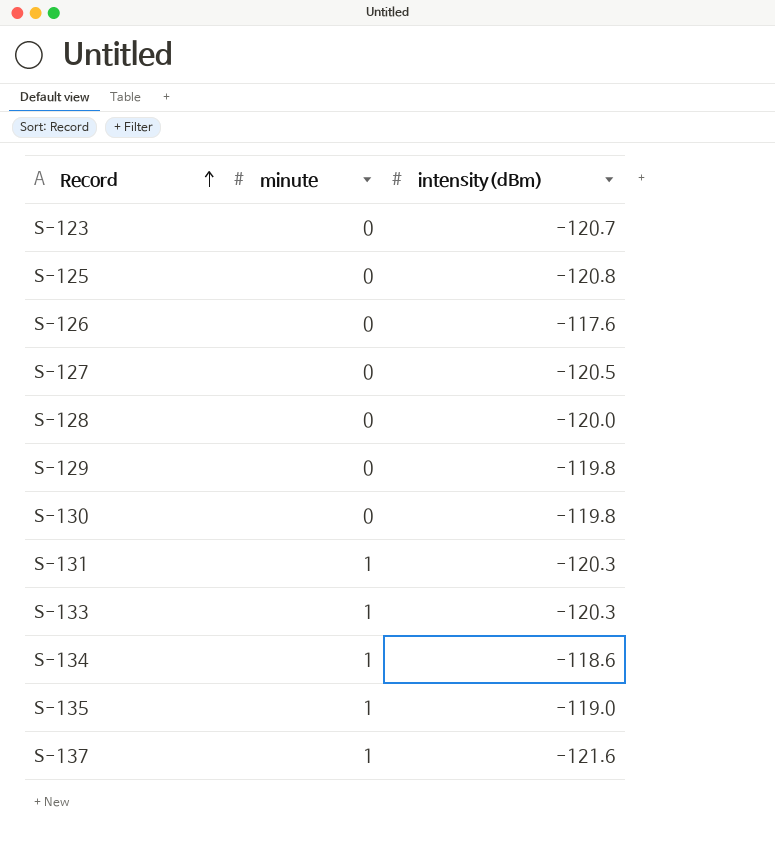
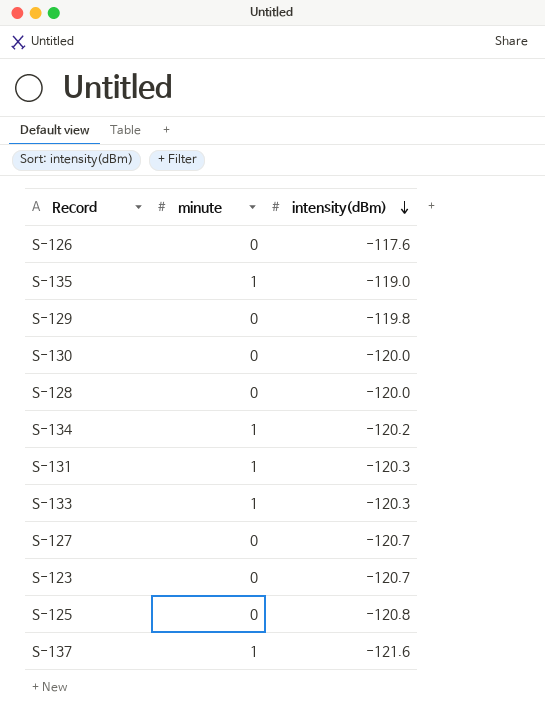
row order: Record ascending -> intensity(dBm) descending
S-130 | intensity(dBm): -119.8 -> -120.0
S-134 | intensity(dBm): -118.6 -> -120.2
S-127 | intensity(dBm): -120.5 -> -120.7

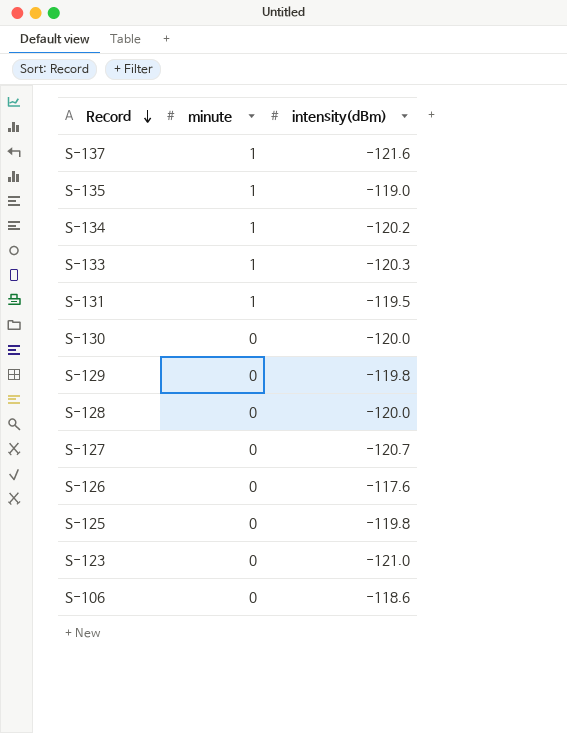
row order: intensity(dBm) descending -> Record descending
S-131 | intensity(dBm): -120.3 -> -119.5
S-125 | intensity(dBm): -120.8 -> -119.8
S-123 | intensity(dBm): -120.7 -> -121.0
row S-106: none -> 0 | -118.6

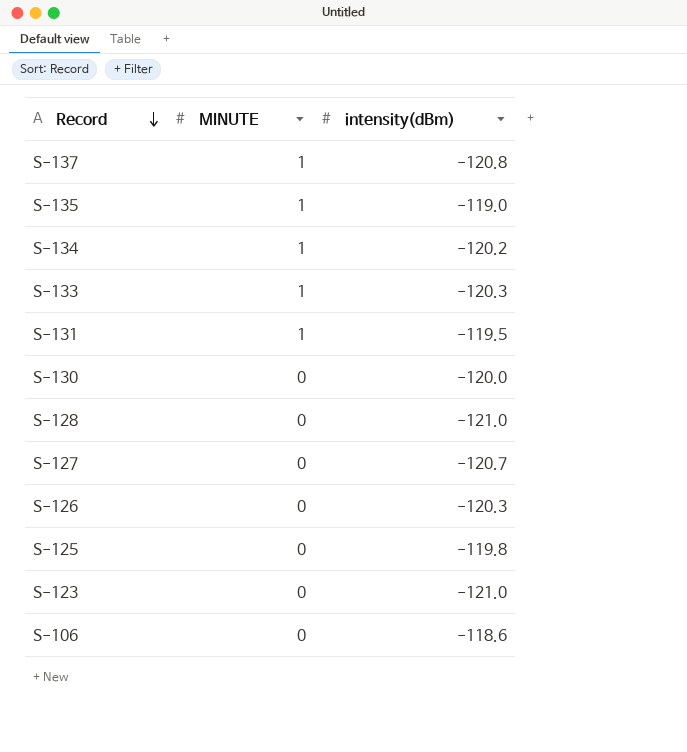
column name: minute -> MINUTE
row S-129: 0 | -119.8 -> none
S-137 | intensity(dBm): -121.6 -> -120.8
S-128 | intensity(dBm): -120.0 -> -121.0
S-126 | intensity(dBm): -117.6 -> -120.3

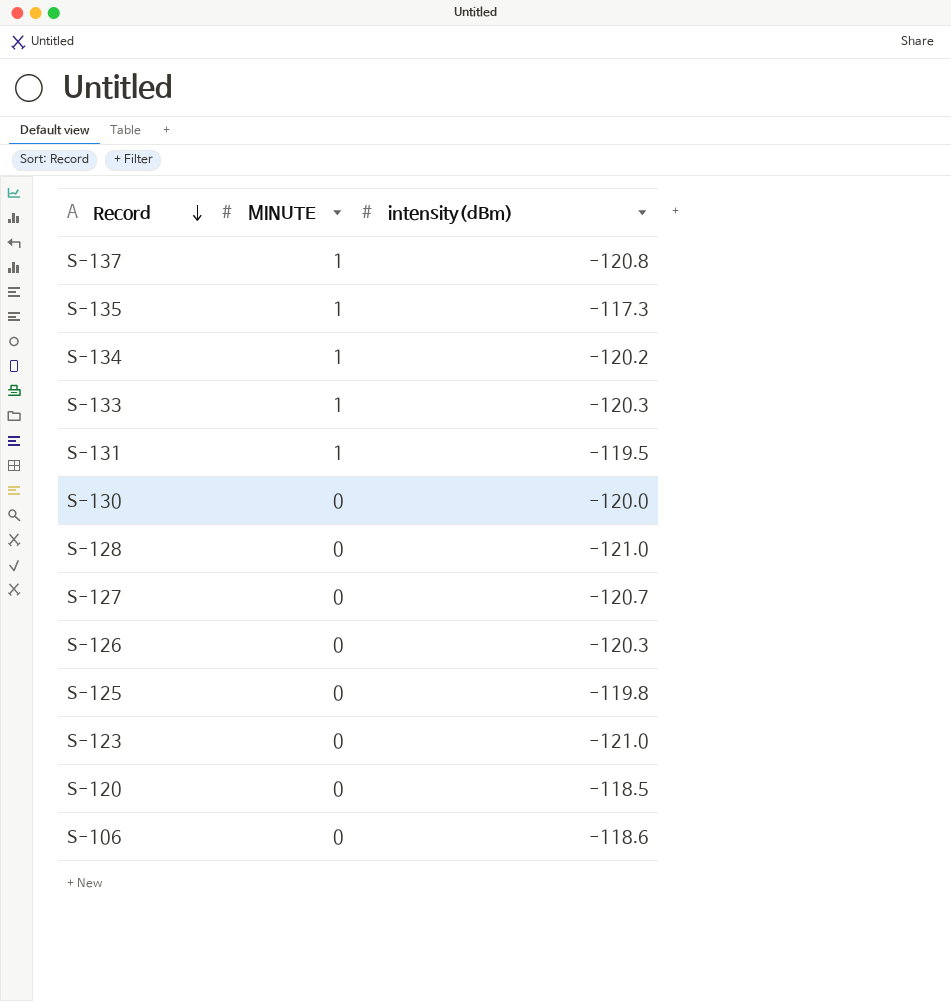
S-135 | intensity(dBm): -119.0 -> -117.3
row S-120: none -> 0 | -118.5

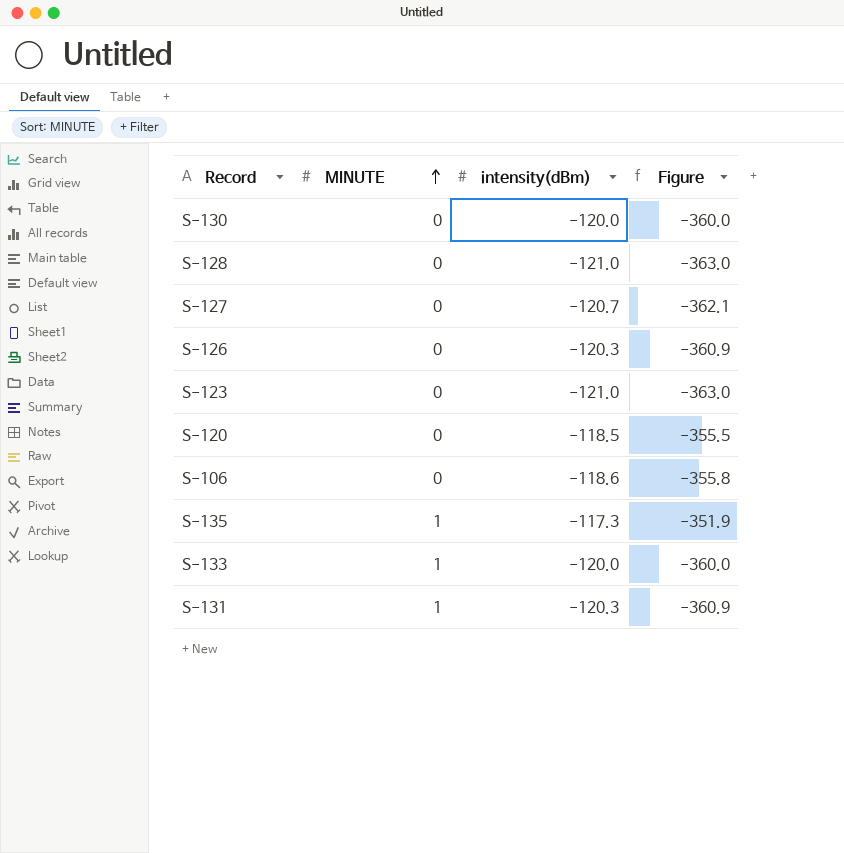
row order: Record descending -> MINUTE ascending
column Figure | formula: none -> [intensity(dBm)] * 3
row S-137: 1 | -120.8 -> none
row S-134: 1 | -120.2 -> none
row S-125: 0 | -119.8 -> none
S-133 | intensity(dBm): -120.3 -> -120.0
S-131 | intensity(dBm): -119.5 -> -120.3

